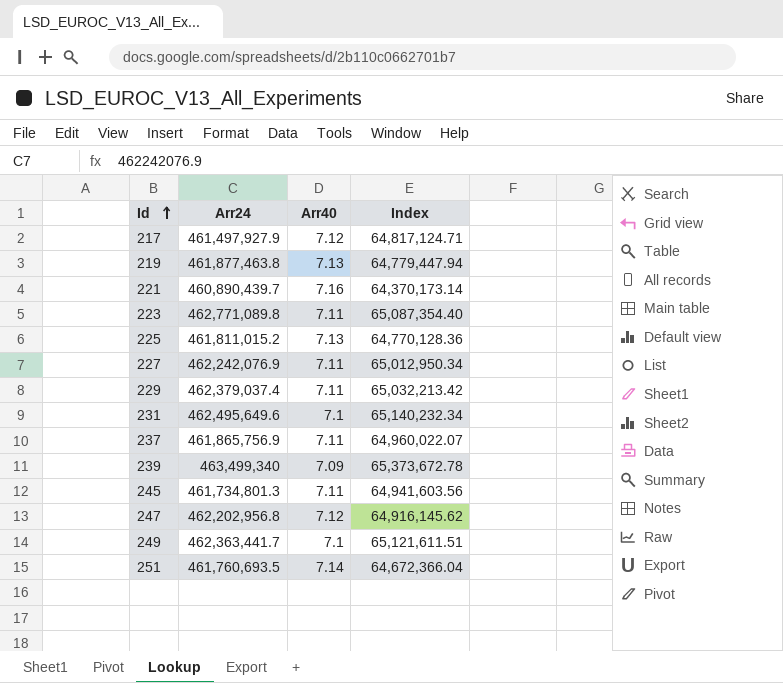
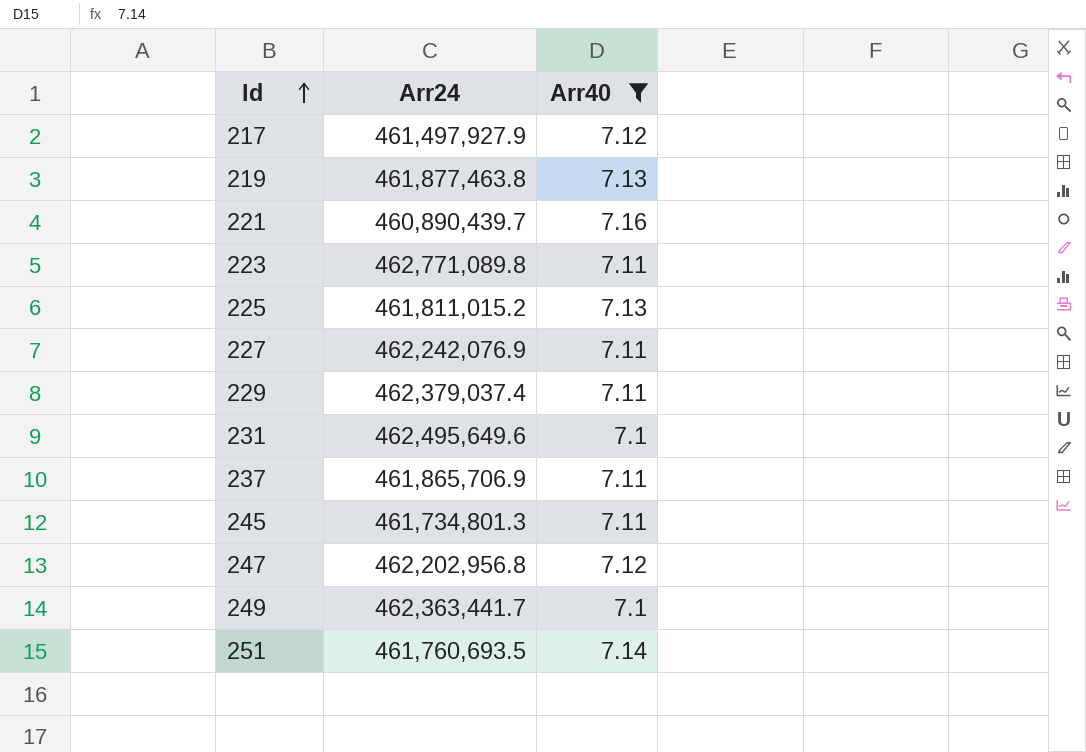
filter: none -> Arr40 != 7.09
column Index | formula: [Arr24] / [Arr40] -> none
237 | Arr24: 461,865,756.9 -> 461,865,706.9

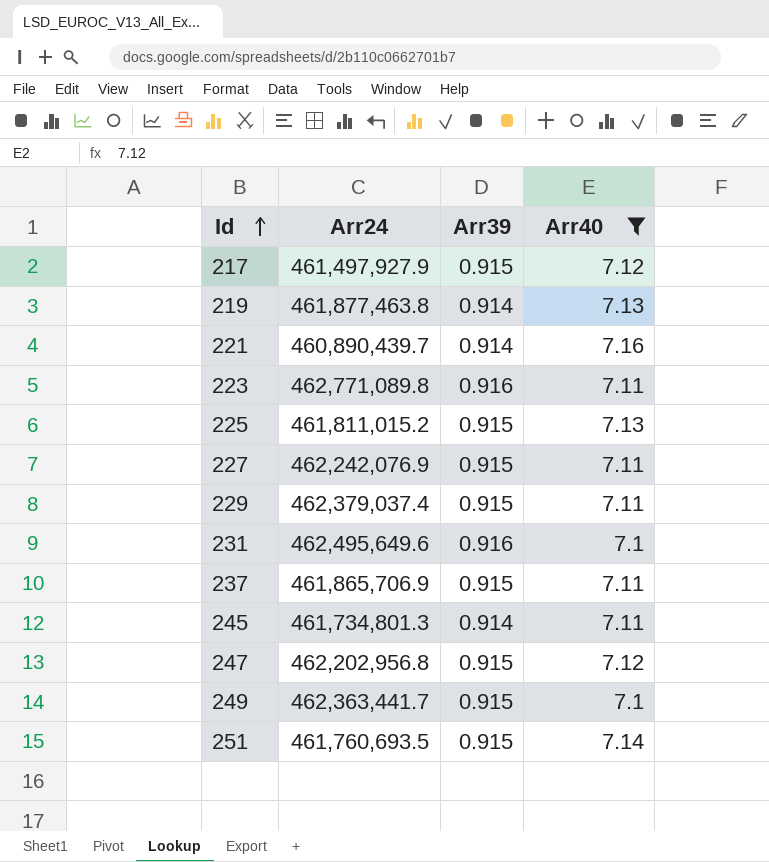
column Arr39 | position: none -> 3

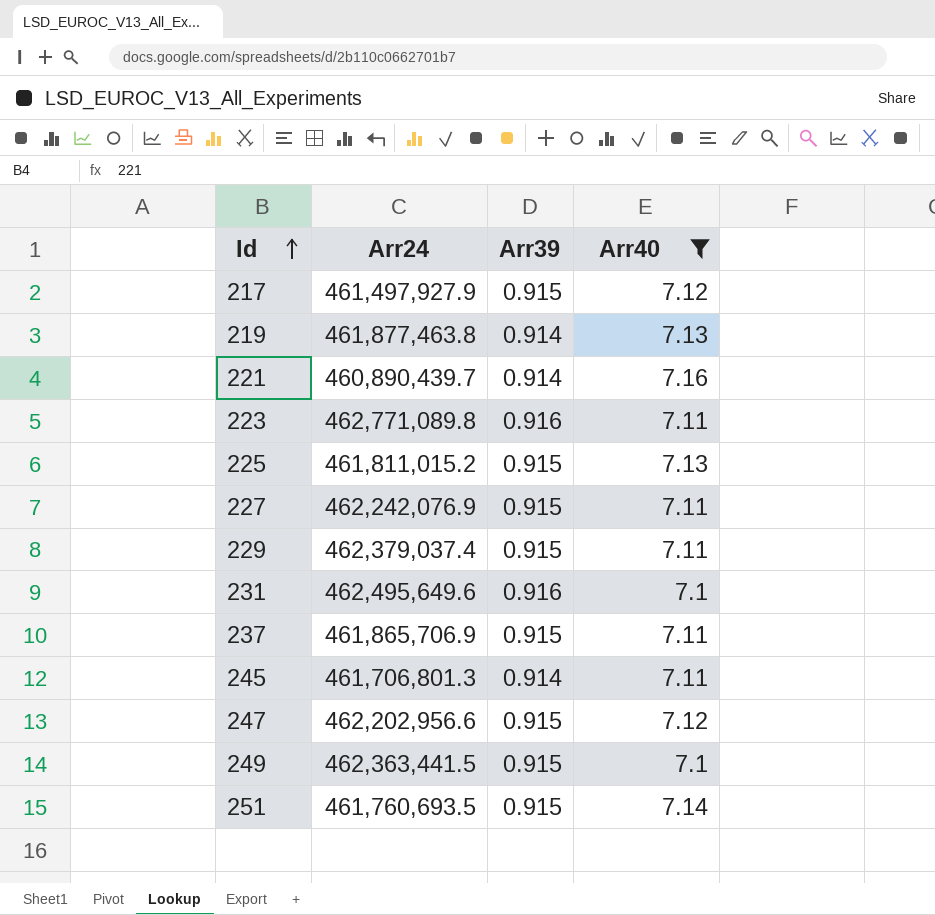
245 | Arr24: 461,734,801.3 -> 461,706,801.3
247 | Arr24: 462,202,956.8 -> 462,202,956.6
249 | Arr24: 462,363,441.7 -> 462,363,441.5

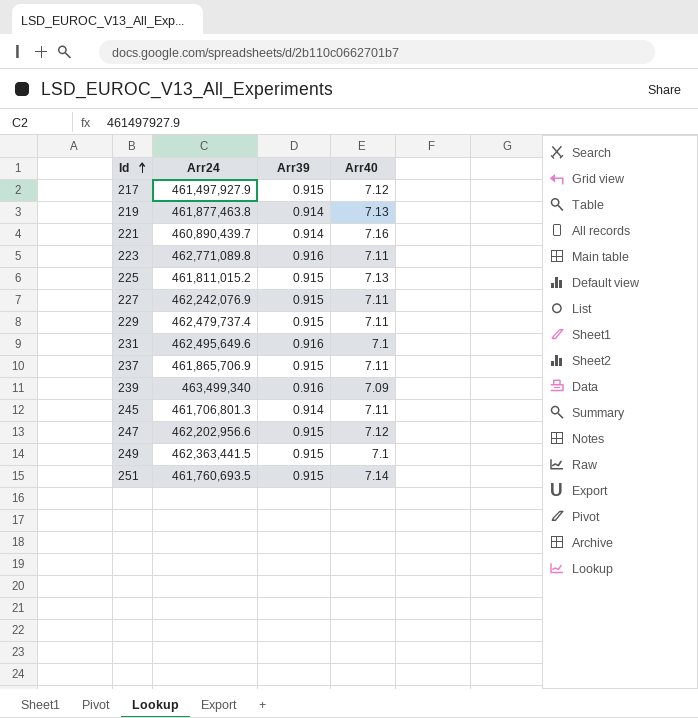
filter: Arr40 != 7.09 -> none
229 | Arr24: 462,379,037.4 -> 462,479,737.4

